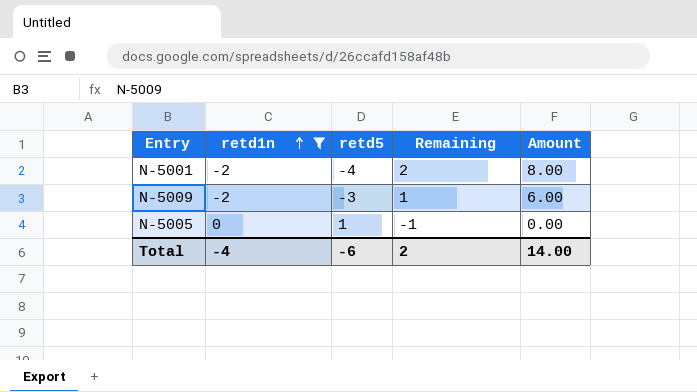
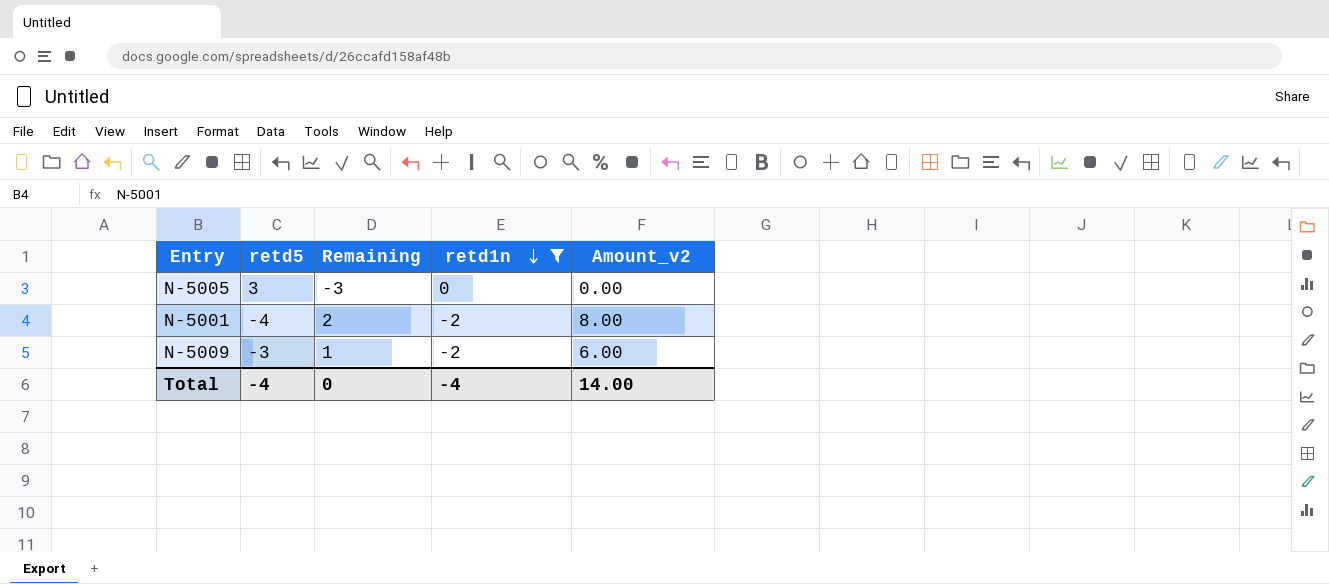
row order: retd1n ascending -> retd1n descending
column retd1n | position: 2 -> 4
column name: Amount -> Amount_v2
N-5005 | retd5: 1 -> 3
N-5005 | Remaining: -1 -> -3
Total | retd5: -6 -> -4
Total | Remaining: 2 -> 0

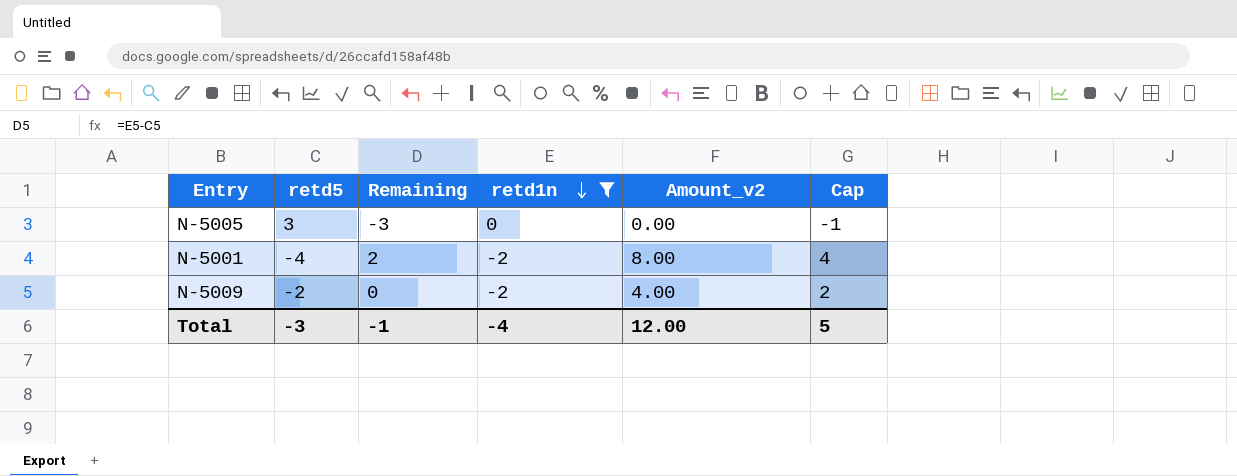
column Cap | formula: none -> [Remaining] + 2
N-5009 | retd5: -3 -> -2
N-5009 | Remaining: 1 -> 0
N-5009 | Amount_v2: 6.00 -> 4.00
Total | retd5: -4 -> -3
Total | Remaining: 0 -> -1
Total | Amount_v2: 14.00 -> 12.00

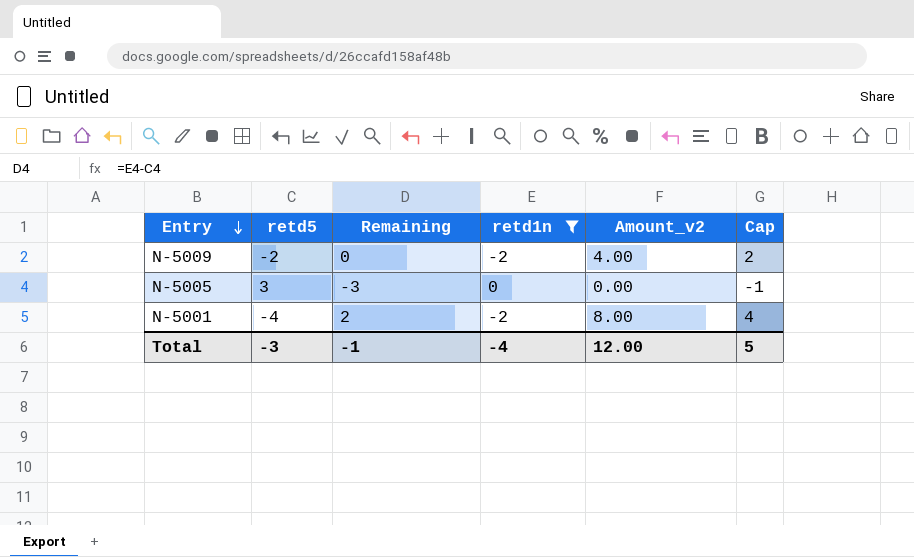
row order: retd1n descending -> Entry descending

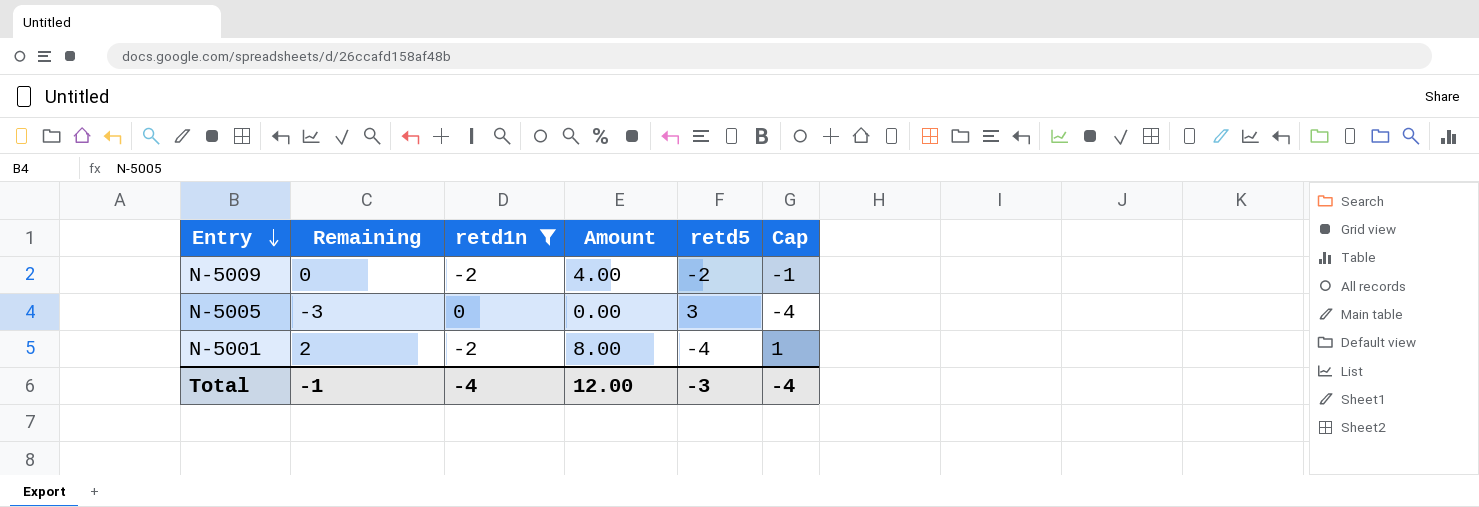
column name: Amount_v2 -> Amount
column retd5 | position: 2 -> 5
column Cap | formula: [Remaining] + 2 -> [Remaining] - 1
Total | Cap: 5 -> -4

